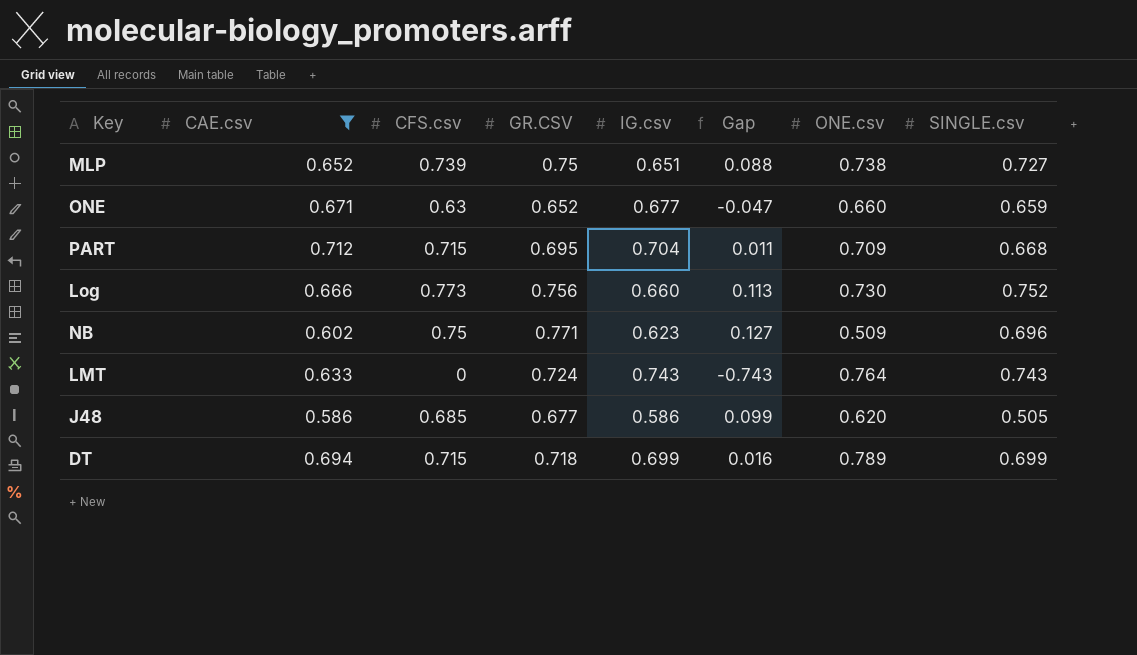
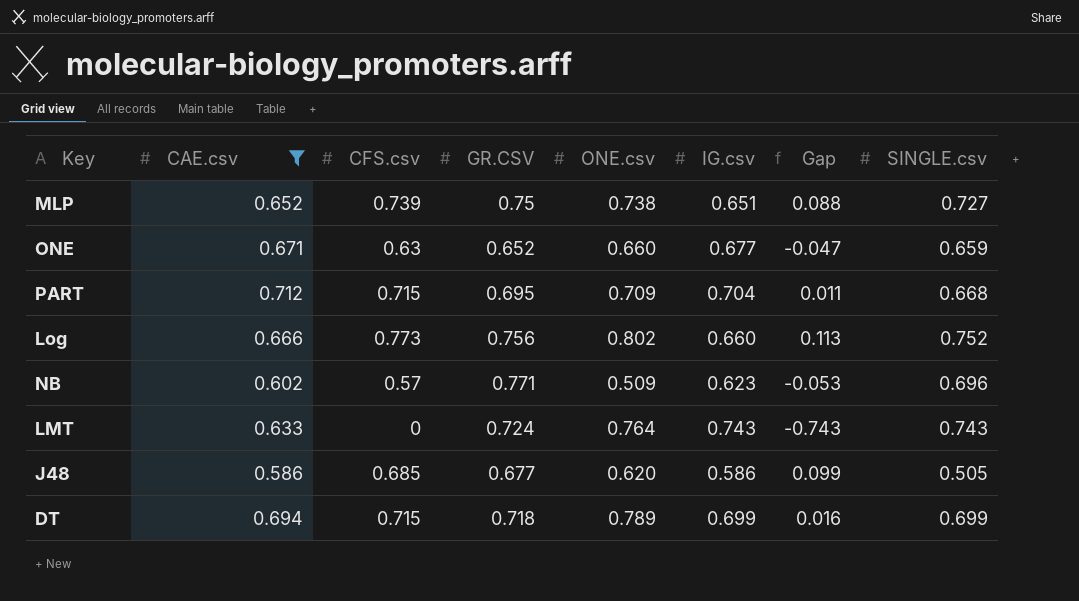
column ONE.csv | position: 7 -> 5
Log | ONE.csv: 0.730 -> 0.802
NB | CFS.csv: 0.75 -> 0.57
NB | Gap: 0.127 -> -0.053

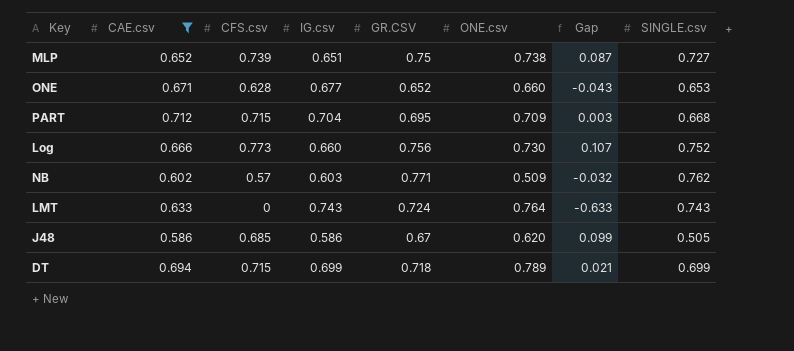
column IG.csv | position: 6 -> 4
column Gap | formula: [CFS.csv] - [IG.csv] -> [CFS.csv] - [CAE.csv]
ONE | CFS.csv: 0.63 -> 0.628
ONE | SINGLE.csv: 0.659 -> 0.653
Log | ONE.csv: 0.802 -> 0.730
NB | IG.csv: 0.623 -> 0.603
NB | SINGLE.csv: 0.696 -> 0.762
J48 | GR.CSV: 0.677 -> 0.67

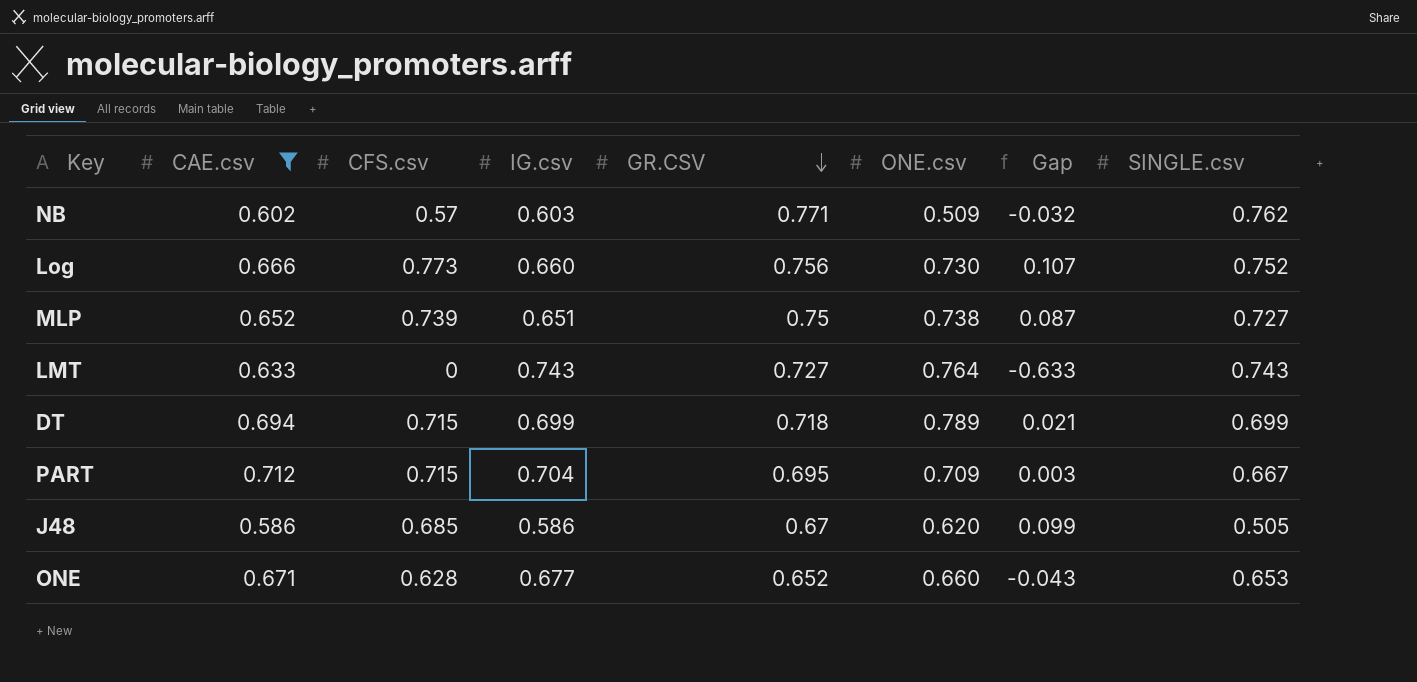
row order: none -> GR.CSV descending
LMT | GR.CSV: 0.724 -> 0.727
PART | SINGLE.csv: 0.668 -> 0.667

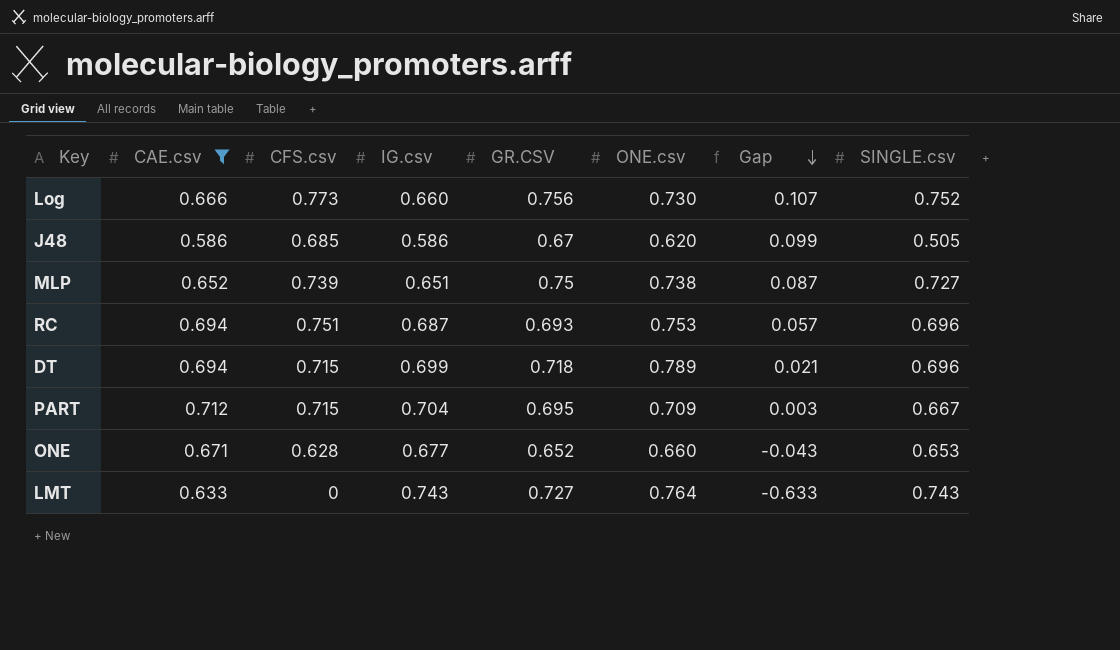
row order: GR.CSV descending -> Gap descending
row NB: 0.602 | 0.57 | 0.603 | 0.771 | 0.509 | -0.032 | 0.762 -> none
row RC: none -> 0.694 | 0.751 | 0.687 | 0.693 | 0.753 | 0.057 | 0.696
DT | SINGLE.csv: 0.699 -> 0.696

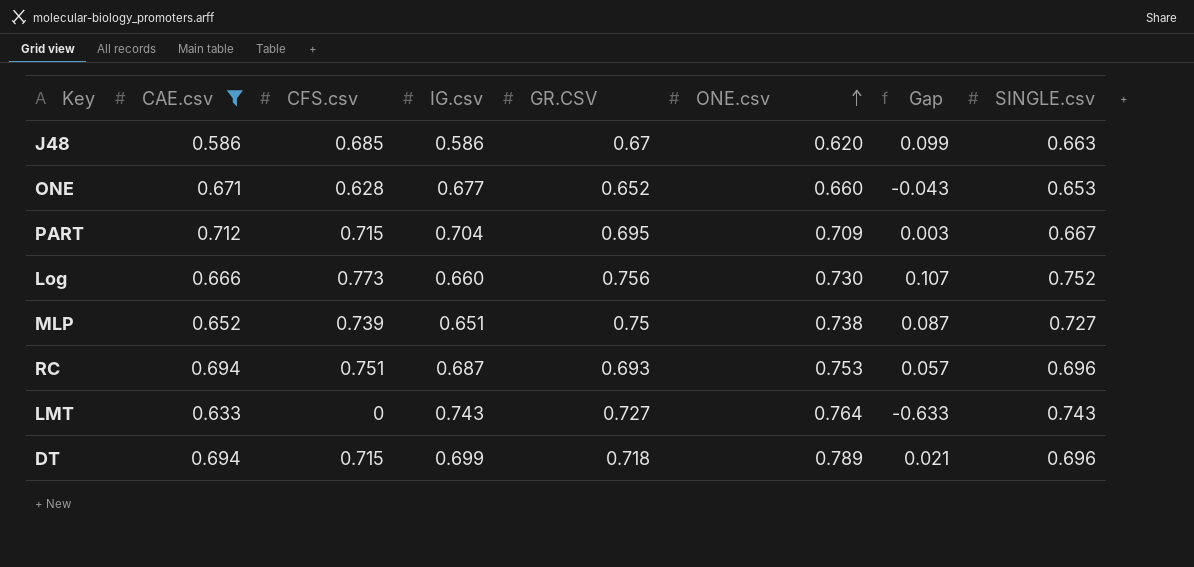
row order: Gap descending -> ONE.csv ascending
J48 | SINGLE.csv: 0.505 -> 0.663

